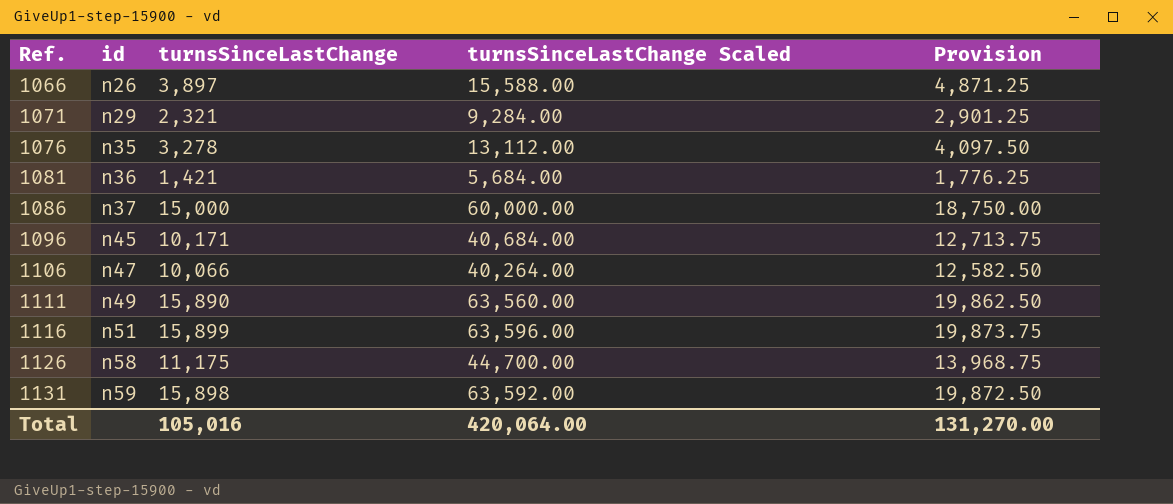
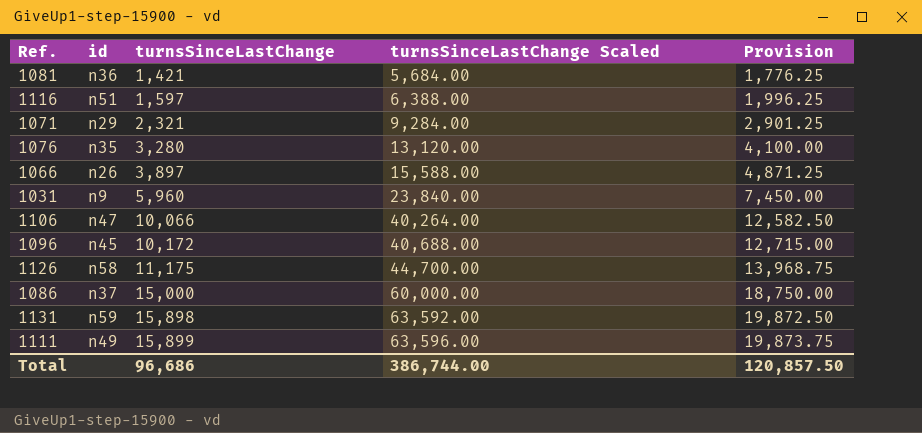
row order: Ref. ascending -> turnsSinceLastChange ascending
1116 | turnsSinceLastChange: 15,899 -> 1,597
1116 | turnsSinceLastChange Scaled: 63,596.00 -> 6,388.00
1116 | Provision: 19,873.75 -> 1,996.25
1076 | turnsSinceLastChange: 3,278 -> 3,280
1076 | turnsSinceLastChange Scaled: 13,112.00 -> 13,120.00
1076 | Provision: 4,097.50 -> 4,100.00
row 1031: none -> n9 | 5,960 | 23,840.00 | 7,450.00
1096 | turnsSinceLastChange: 10,171 -> 10,172
1096 | turnsSinceLastChange Scaled: 40,684.00 -> 40,688.00
1096 | Provision: 12,713.75 -> 12,715.00
1111 | turnsSinceLastChange: 15,890 -> 15,899
1111 | turnsSinceLastChange Scaled: 63,560.00 -> 63,596.00
1111 | Provision: 19,862.50 -> 19,873.75
Total | turnsSinceLastChange: 105,016 -> 96,686
Total | turnsSinceLastChange Scaled: 420,064.00 -> 386,744.00
Total | Provision: 131,270.00 -> 120,857.50

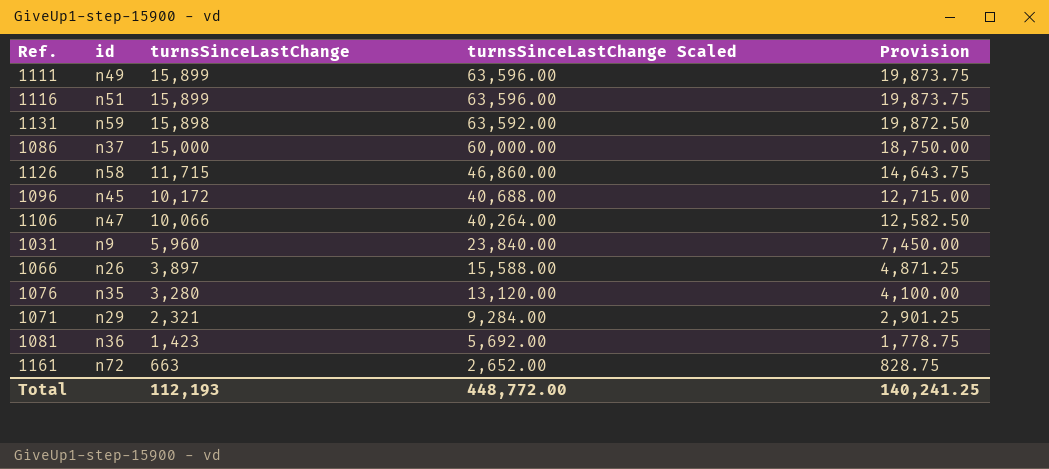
row order: turnsSinceLastChange ascending -> turnsSinceLastChange descending
1116 | turnsSinceLastChange: 1,597 -> 15,899
1116 | turnsSinceLastChange Scaled: 6,388.00 -> 63,596.00
1116 | Provision: 1,996.25 -> 19,873.75
1126 | turnsSinceLastChange: 11,175 -> 11,715
1126 | turnsSinceLastChange Scaled: 44,700.00 -> 46,860.00
1126 | Provision: 13,968.75 -> 14,643.75
1081 | turnsSinceLastChange: 1,421 -> 1,423
1081 | turnsSinceLastChange Scaled: 5,684.00 -> 5,692.00
1081 | Provision: 1,776.25 -> 1,778.75
row 1161: none -> n72 | 663 | 2,652.00 | 828.75
Total | turnsSinceLastChange: 96,686 -> 112,193
Total | turnsSinceLastChange Scaled: 386,744.00 -> 448,772.00
Total | Provision: 120,857.50 -> 140,241.25

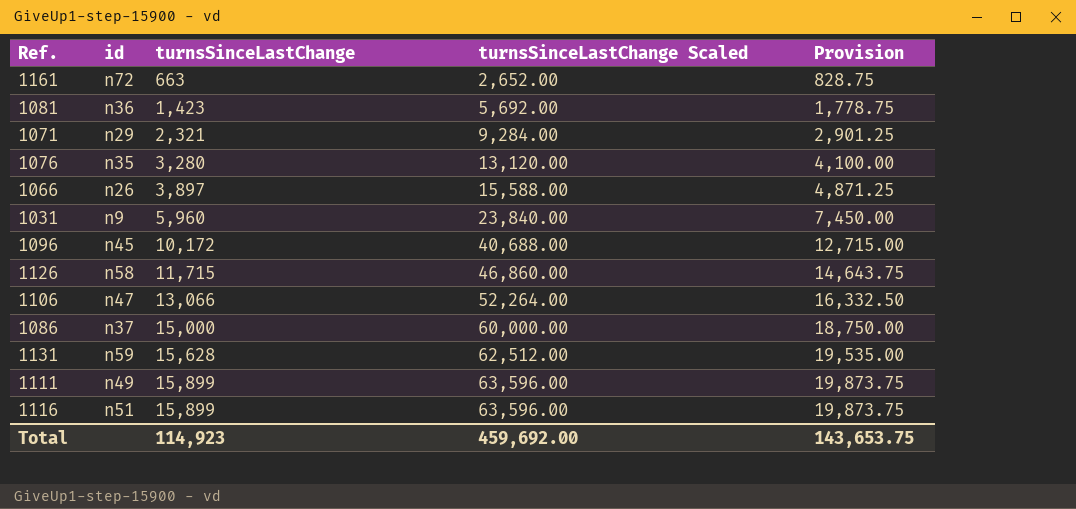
row order: turnsSinceLastChange descending -> turnsSinceLastChange ascending
1106 | turnsSinceLastChange: 10,066 -> 13,066
1106 | turnsSinceLastChange Scaled: 40,264.00 -> 52,264.00
1106 | Provision: 12,582.50 -> 16,332.50
1131 | turnsSinceLastChange: 15,898 -> 15,628
1131 | turnsSinceLastChange Scaled: 63,592.00 -> 62,512.00
1131 | Provision: 19,872.50 -> 19,535.00
Total | turnsSinceLastChange: 112,193 -> 114,923
Total | turnsSinceLastChange Scaled: 448,772.00 -> 459,692.00
Total | Provision: 140,241.25 -> 143,653.75

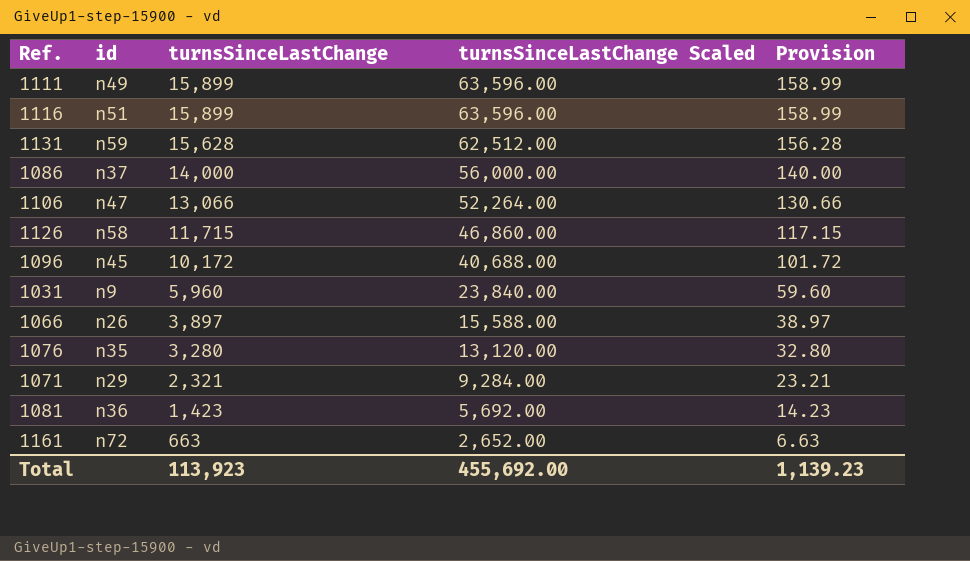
row order: turnsSinceLastChange ascending -> turnsSinceLastChange descending
column Provision | formula: [turnsSinceLastChange] * 1.25 -> [turnsSinceLastChange] * 0.01
1086 | turnsSinceLastChange: 15,000 -> 14,000
1086 | turnsSinceLastChange Scaled: 60,000.00 -> 56,000.00
Total | turnsSinceLastChange: 114,923 -> 113,923
Total | turnsSinceLastChange Scaled: 459,692.00 -> 455,692.00
Total | Provision: 143,653.75 -> 1,139.23

